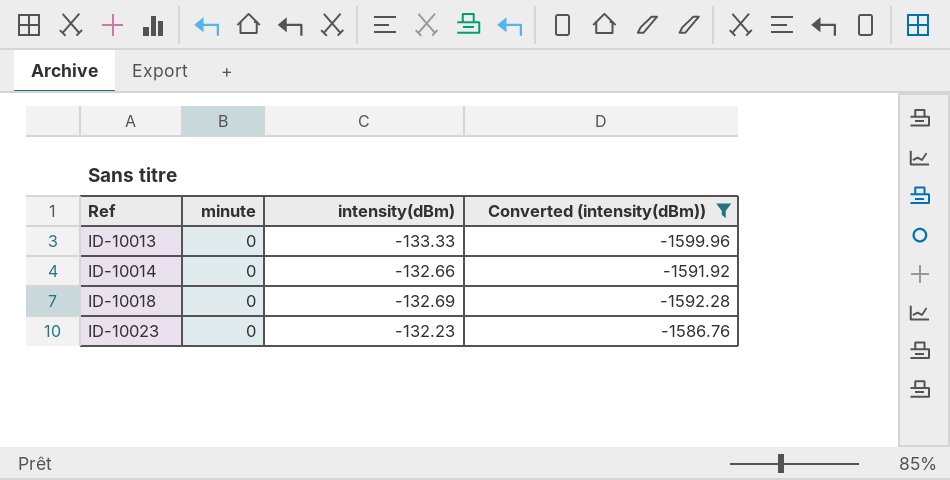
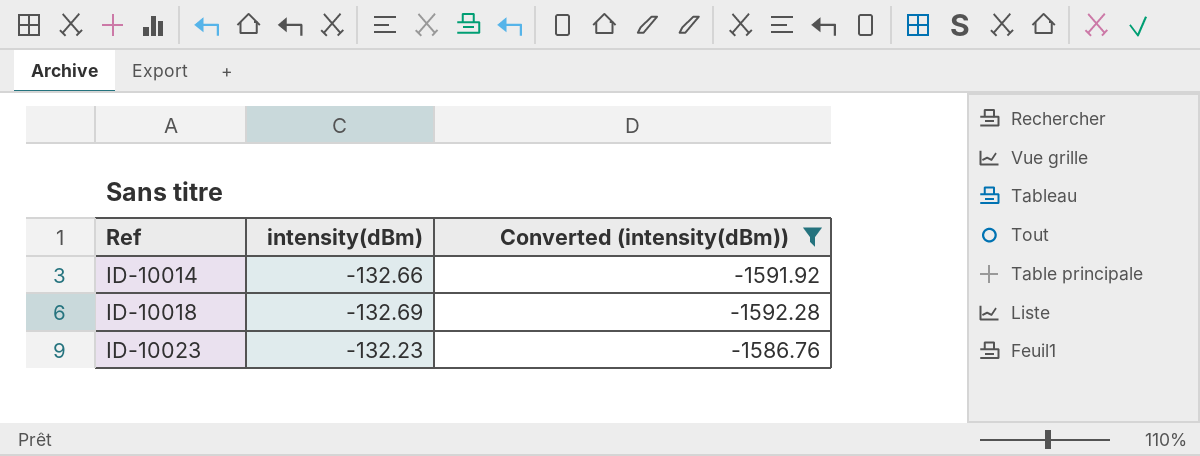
column minute | position: 2 -> none
row ID-10013: 0 | -133.33 | -1599.96 -> none

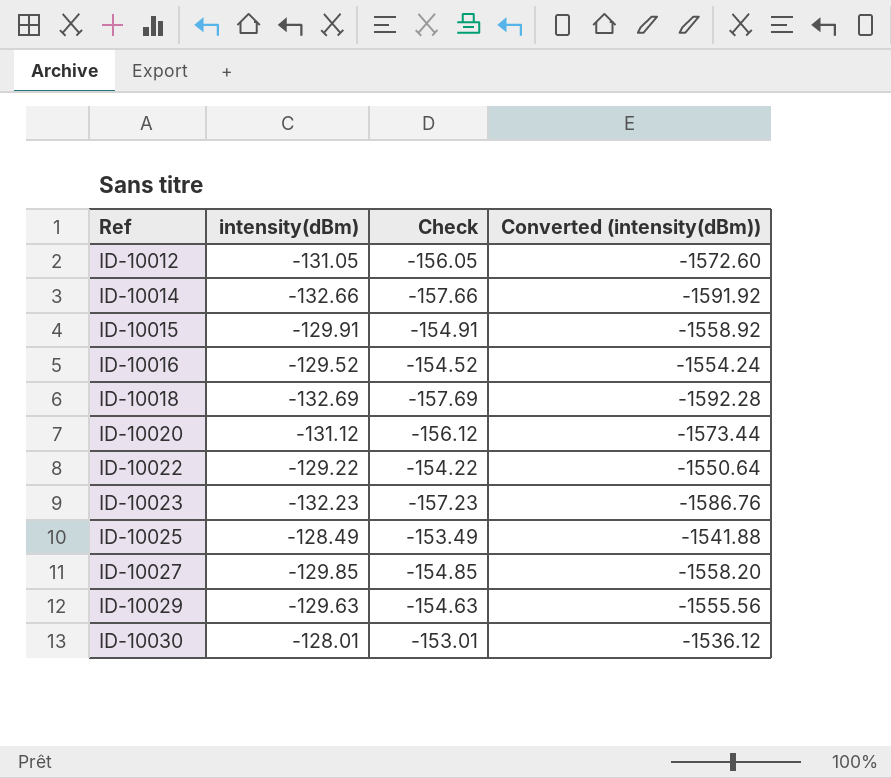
filter: Converted (intensity(dBm)) <= -1586.76 -> none
column Check | formula: none -> [intensity(dBm)] - 25

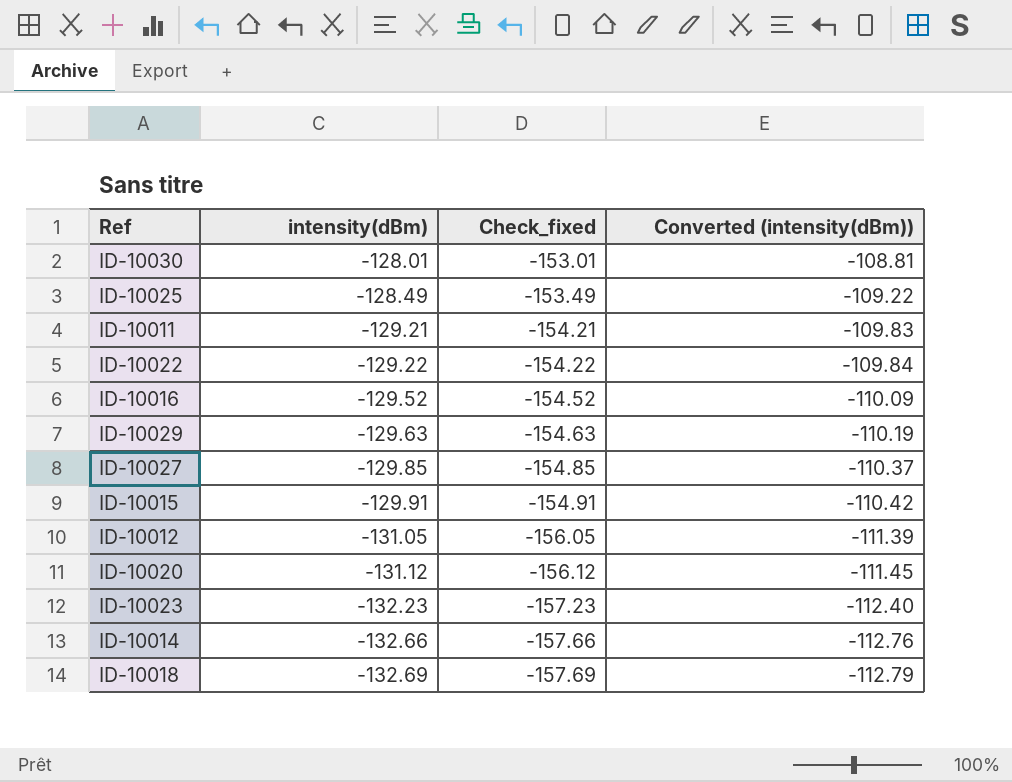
row order: Ref ascending -> intensity(dBm) descending
column name: Check -> Check_fixed
column Converted (intensity(dBm)) | formula: [intensity(dBm)] * 12 -> [intensity(dBm)] * 0.85
row ID-10011: none -> -129.21 | -154.21 | -109.83

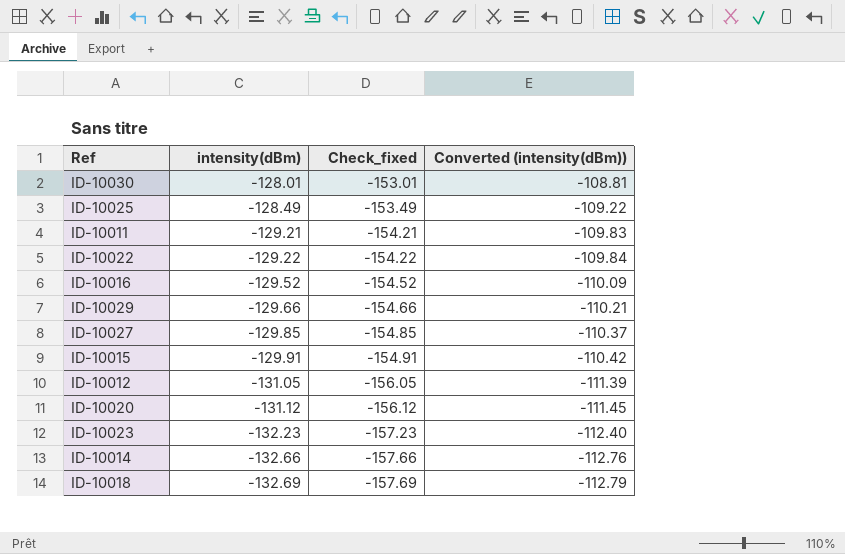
ID-10029 | intensity(dBm): -129.63 -> -129.66
ID-10029 | Check_fixed: -154.63 -> -154.66
ID-10029 | Converted (intensity(dBm)): -110.19 -> -110.21

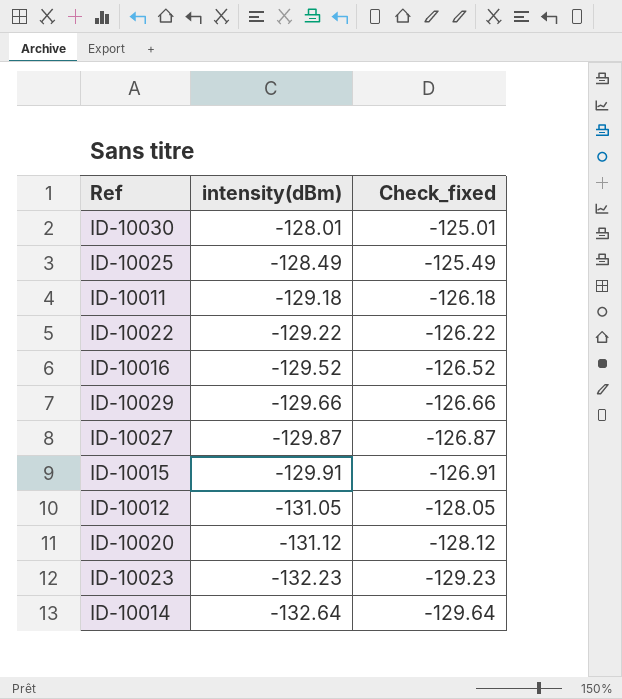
column Converted (intensity(dBm)) | formula: [intensity(dBm)] * 0.85 -> none
column Check_fixed | formula: [intensity(dBm)] - 25 -> [intensity(dBm)] + 3
row ID-10018: -132.69 | -157.69 | -112.79 -> none
ID-10011 | intensity(dBm): -129.21 -> -129.18
ID-10027 | intensity(dBm): -129.85 -> -129.87
ID-10014 | intensity(dBm): -132.66 -> -132.64

